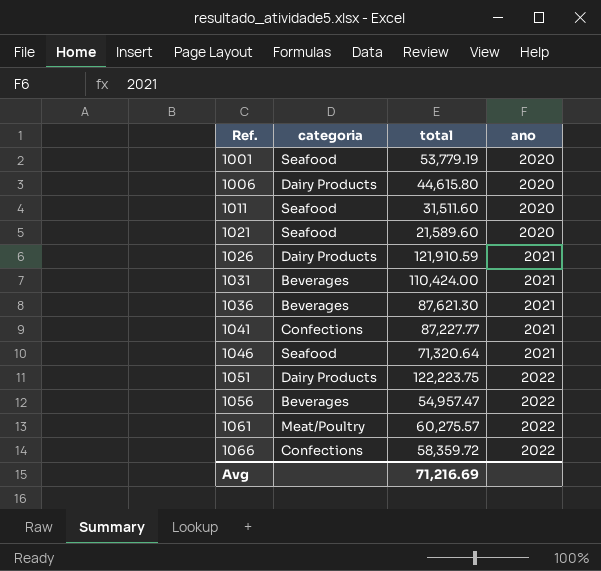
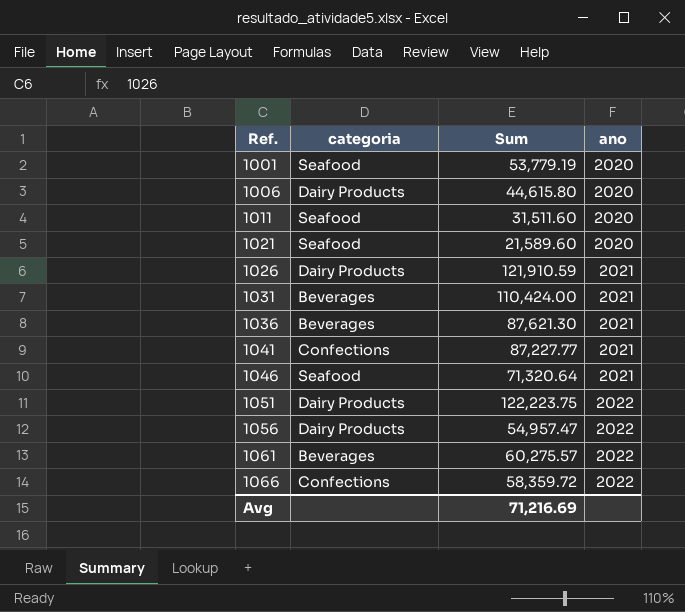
column name: total -> Sum
1056 | categoria: Beverages -> Dairy Products
1061 | categoria: Meat/Poultry -> Beverages

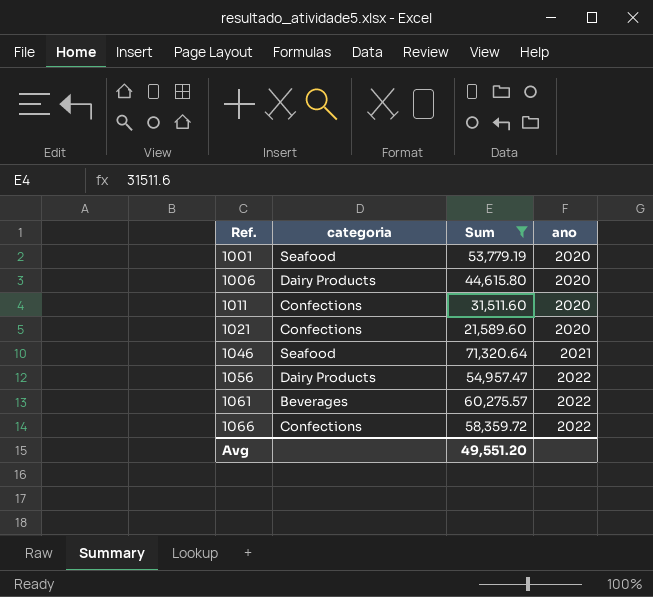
filter: none -> Sum <= 71,320.64
1011 | categoria: Seafood -> Confections
1021 | categoria: Seafood -> Confections
Avg | Sum: 71,216.69 -> 49,551.20

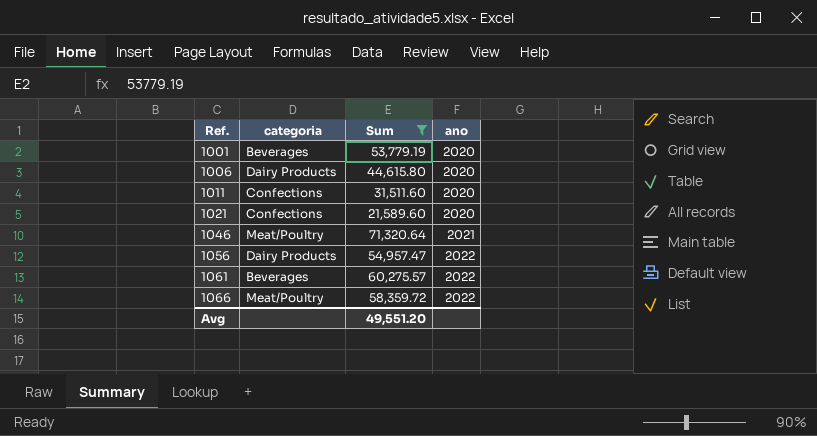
1001 | categoria: Seafood -> Beverages
1046 | categoria: Seafood -> Meat/Poultry
1066 | categoria: Confections -> Meat/Poultry

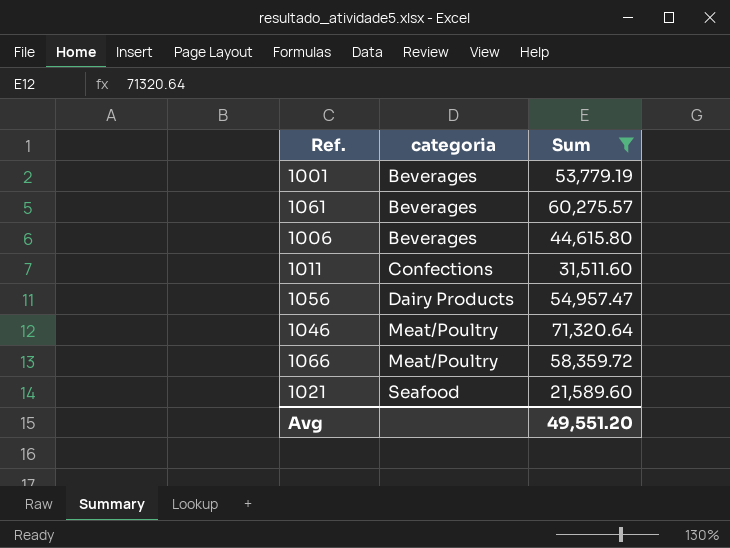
row order: Ref. ascending -> categoria ascending
column ano | position: 4 -> none
1006 | categoria: Dairy Products -> Beverages
1021 | categoria: Confections -> Seafood

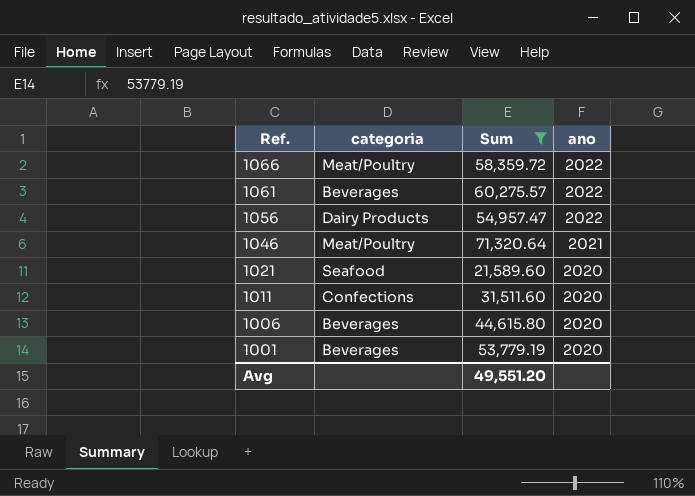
row order: categoria ascending -> Ref. descending
column ano | position: none -> 4

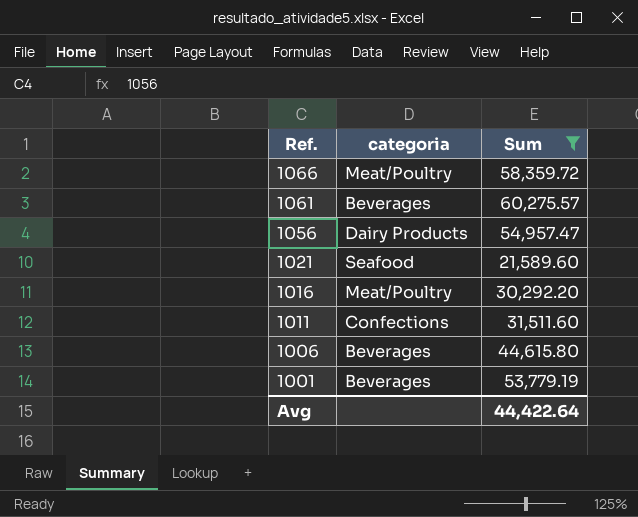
column ano | position: 4 -> none
row 1046: Meat/Poultry | 71,320.64 | 2021 -> none
row 1016: none -> Meat/Poultry | 30,292.20
Avg | Sum: 49,551.20 -> 44,422.64

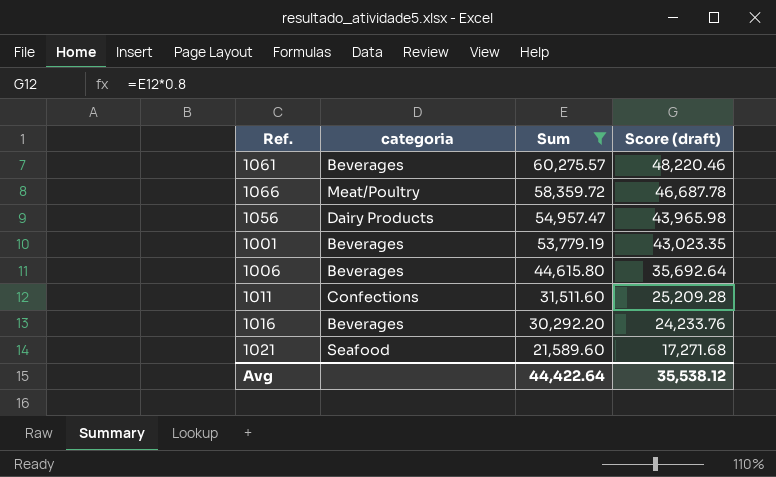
row order: Ref. descending -> Sum descending
column Score (draft) | formula: none -> [Sum] * 0.8
1016 | categoria: Meat/Poultry -> Beverages

